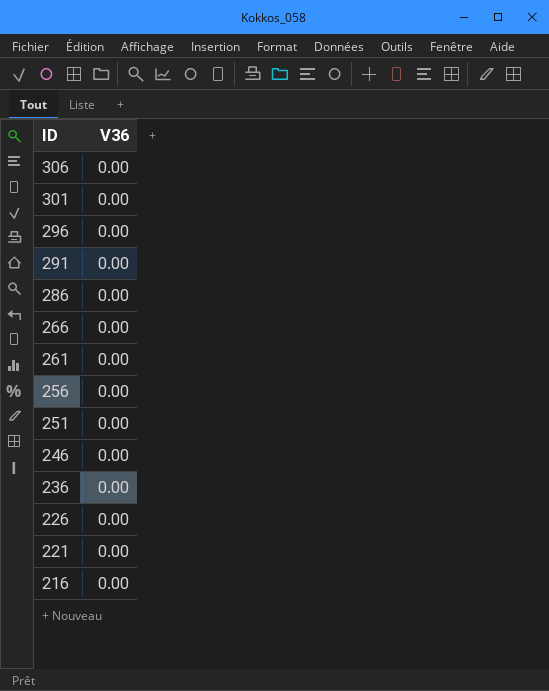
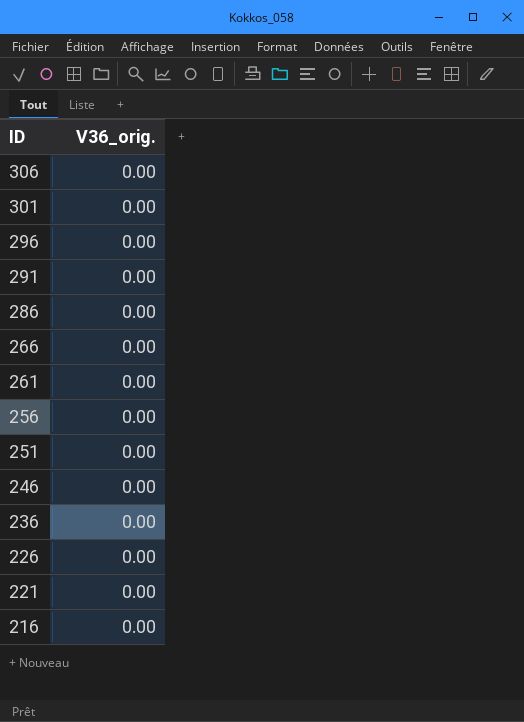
column name: V36 -> V36_orig.

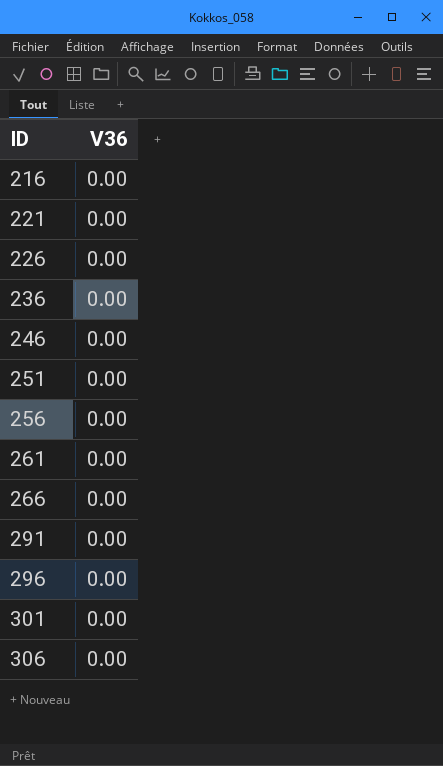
row order: ID descending -> ID ascending
column name: V36_orig. -> V36
row 286: 0.00 -> none

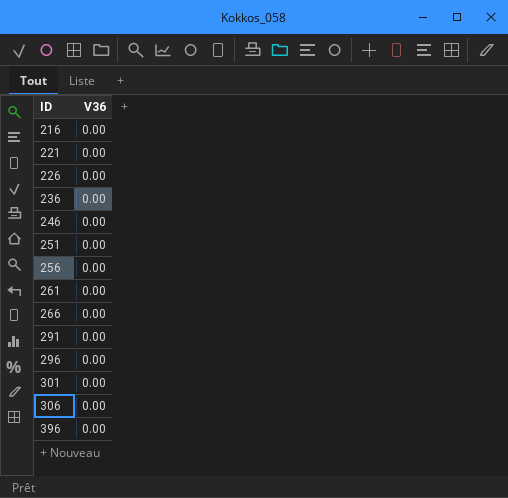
row 396: none -> 0.00

